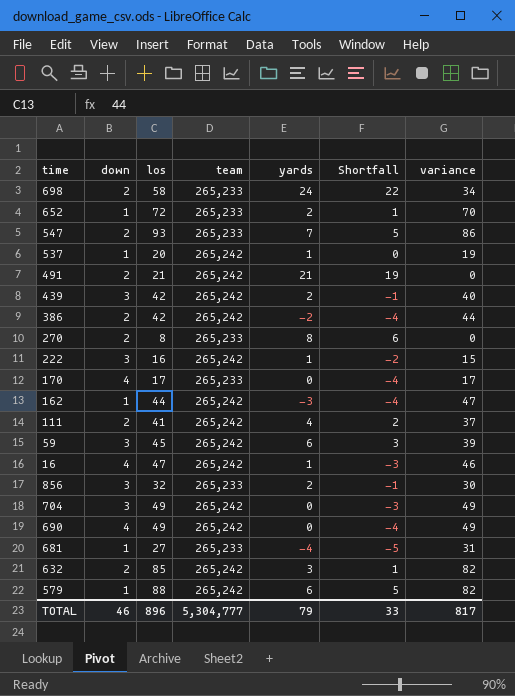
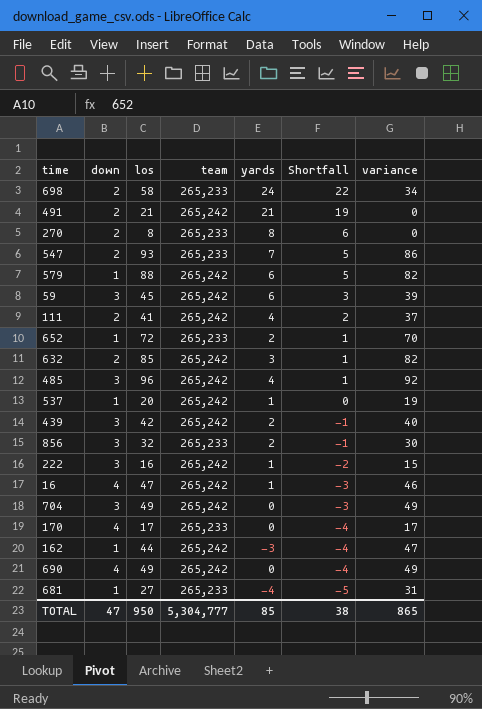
row order: none -> Shortfall descending
row 386: 2 | 42 | 265,242 | -2 | -4 | 44 -> none
row 485: none -> 3 | 96 | 265,242 | 4 | 1 | 92
TOTAL | down: 46 -> 47
TOTAL | los: 896 -> 950
TOTAL | yards: 79 -> 85
TOTAL | Shortfall: 33 -> 38
TOTAL | variance: 817 -> 865

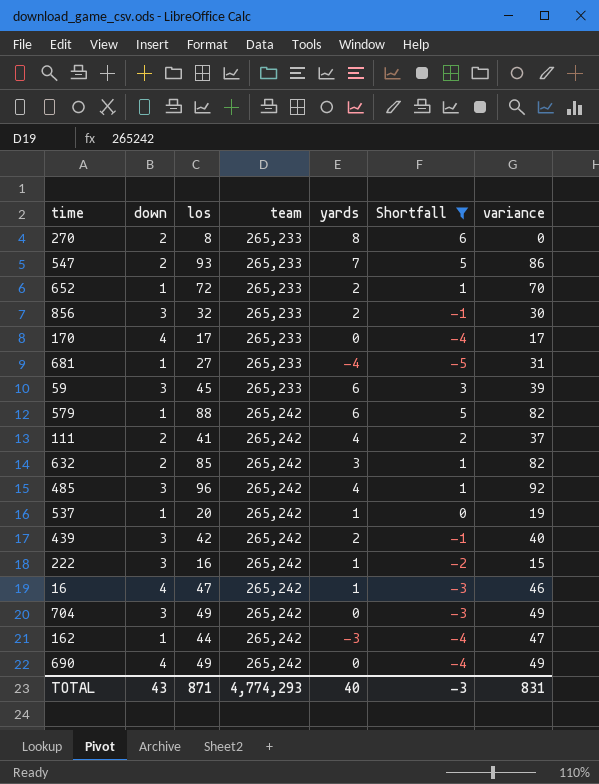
filter: none -> Shortfall <= 6
row order: Shortfall descending -> team ascending
59 | team: 265,242 -> 265,233
TOTAL | down: 47 -> 43
TOTAL | los: 950 -> 871
TOTAL | team: 5,304,777 -> 4,774,293
TOTAL | yards: 85 -> 40
TOTAL | Shortfall: 38 -> -3
TOTAL | variance: 865 -> 831

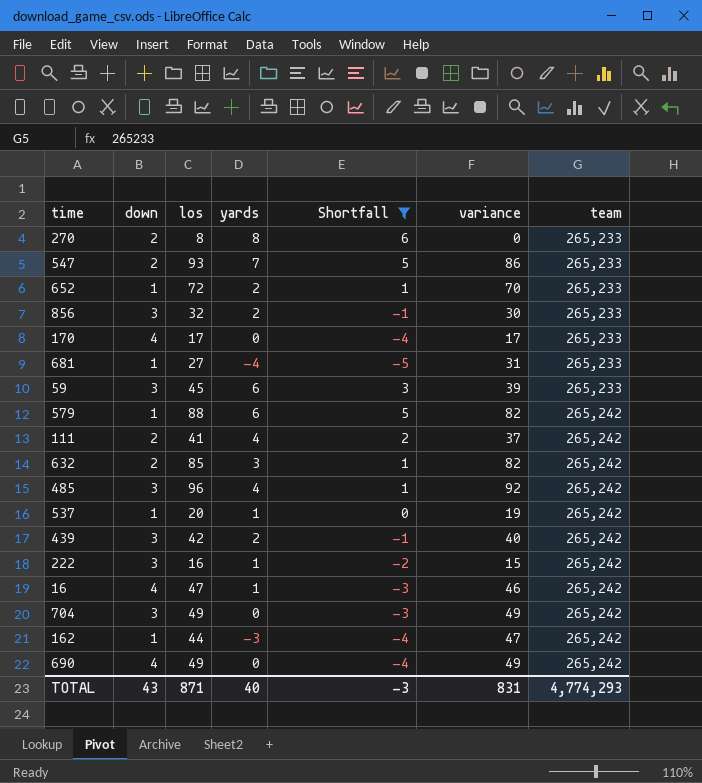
column team | position: 4 -> 7

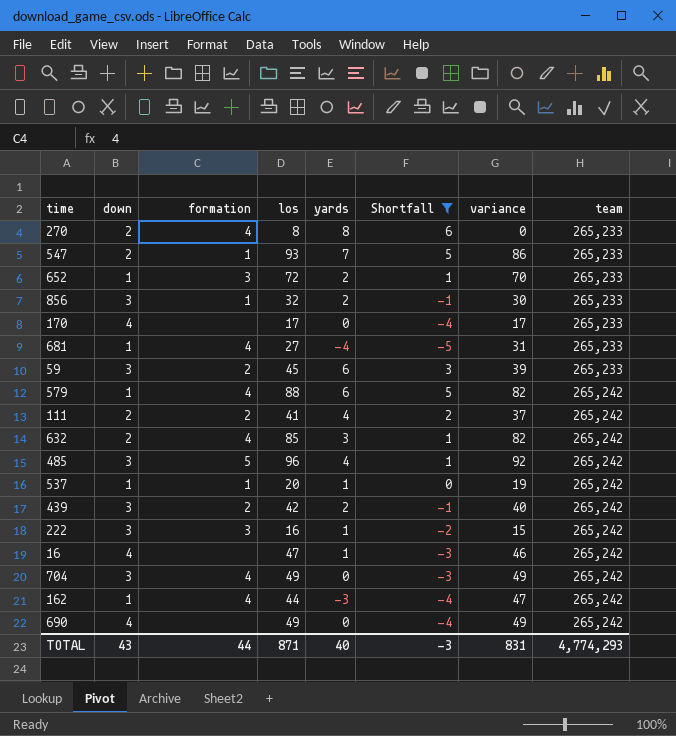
column formation | position: none -> 3

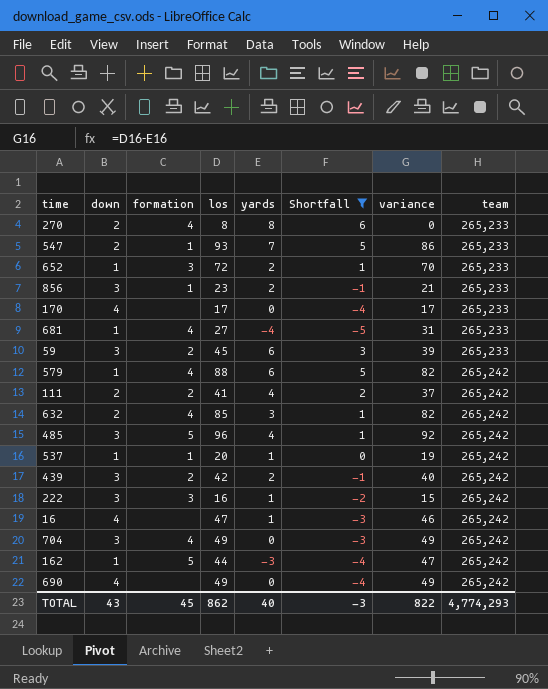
856 | los: 32 -> 23
856 | variance: 30 -> 21
162 | formation: 4 -> 5
TOTAL | formation: 44 -> 45
TOTAL | los: 871 -> 862
TOTAL | variance: 831 -> 822

